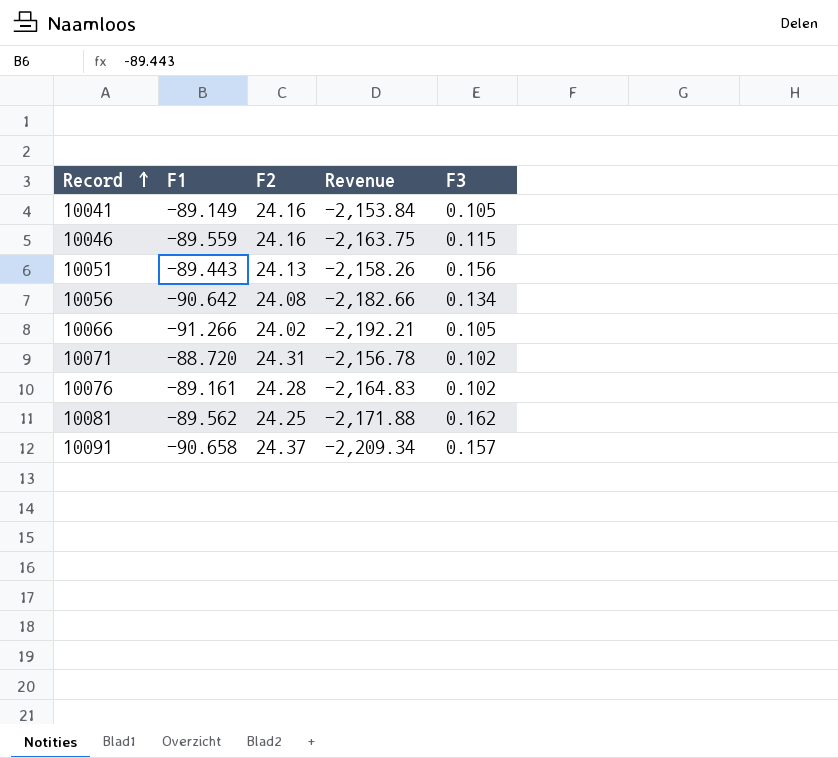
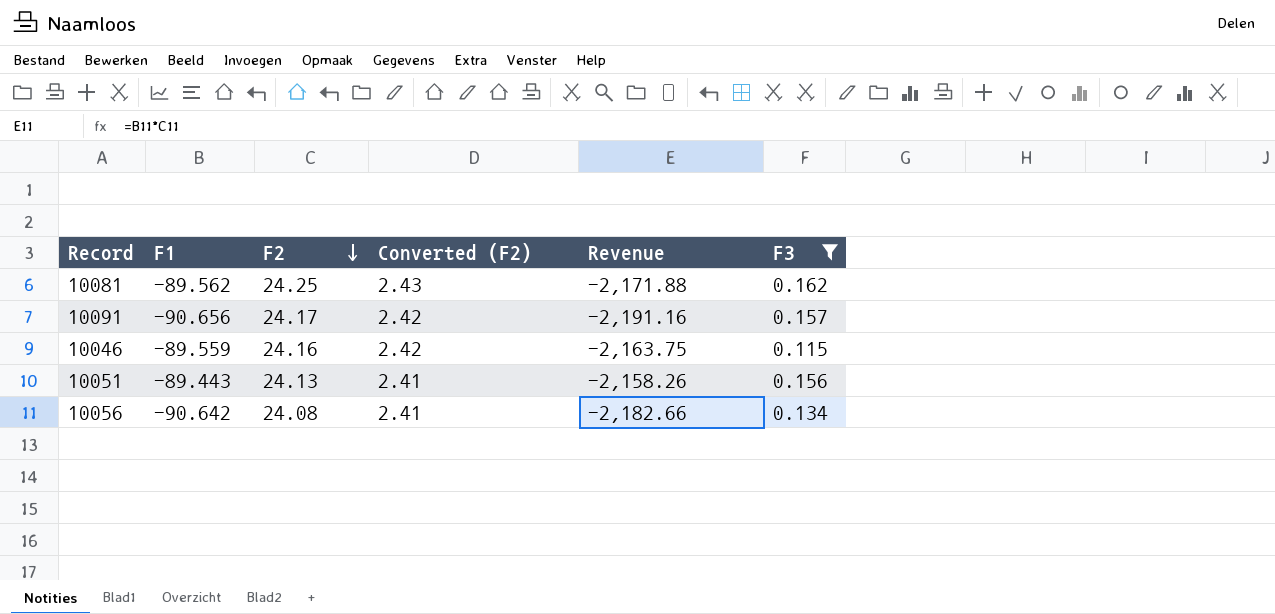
filter: none -> F3 >= 0.115
row order: Record ascending -> F2 descending
column Converted (F2) | formula: none -> [F2] * 0.1
10091 | F1: -90.658 -> -90.656
10091 | F2: 24.37 -> 24.17
10091 | Revenue: -2,209.34 -> -2,191.16

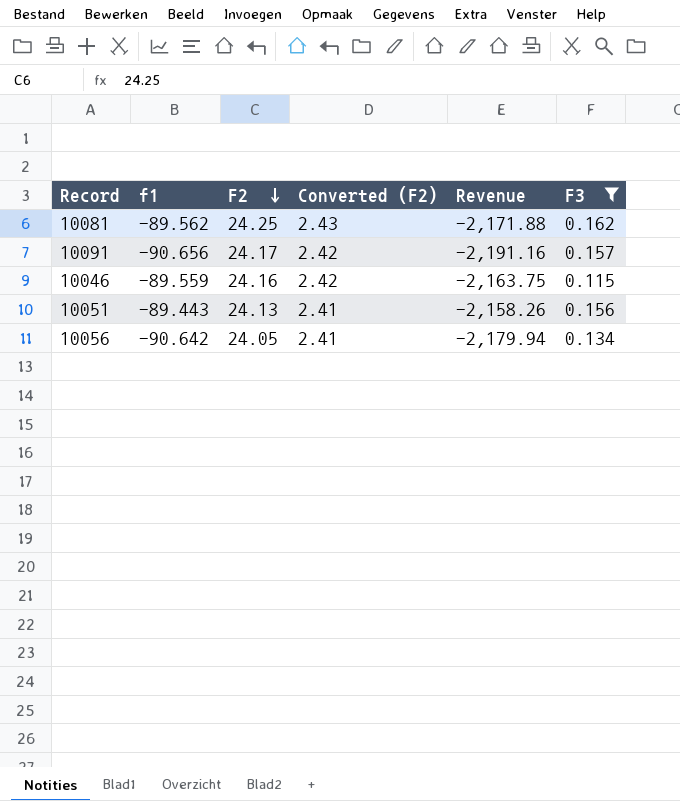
column name: F1 -> f1
10056 | F2: 24.08 -> 24.05
10056 | Revenue: -2,182.66 -> -2,179.94

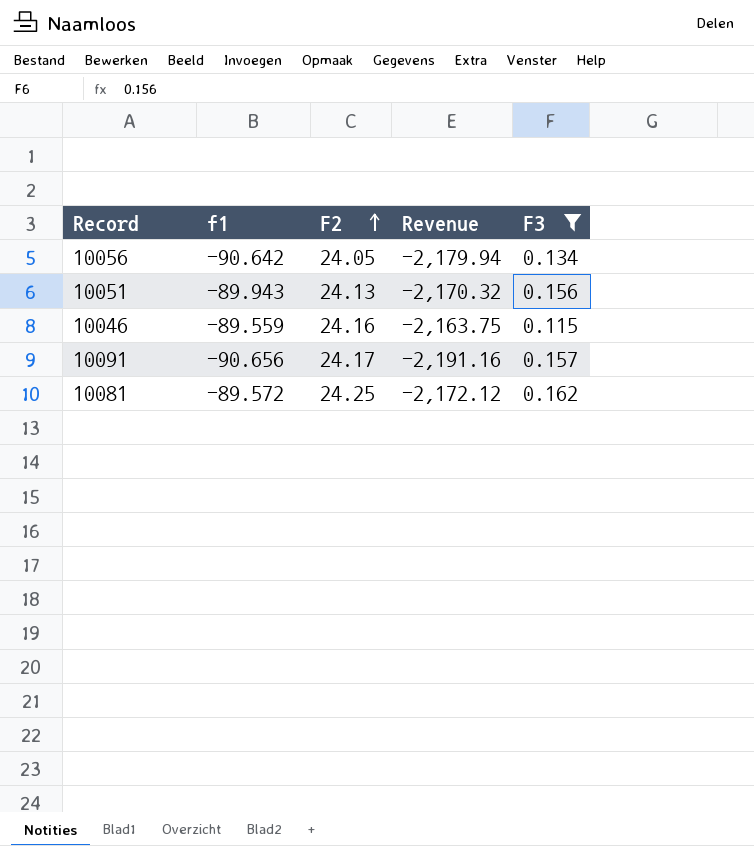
row order: F2 descending -> F2 ascending
column Converted (F2) | formula: [F2] * 0.1 -> none
10051 | f1: -89.443 -> -89.943
10051 | Revenue: -2,158.26 -> -2,170.32
10081 | f1: -89.562 -> -89.572
10081 | Revenue: -2,171.88 -> -2,172.12

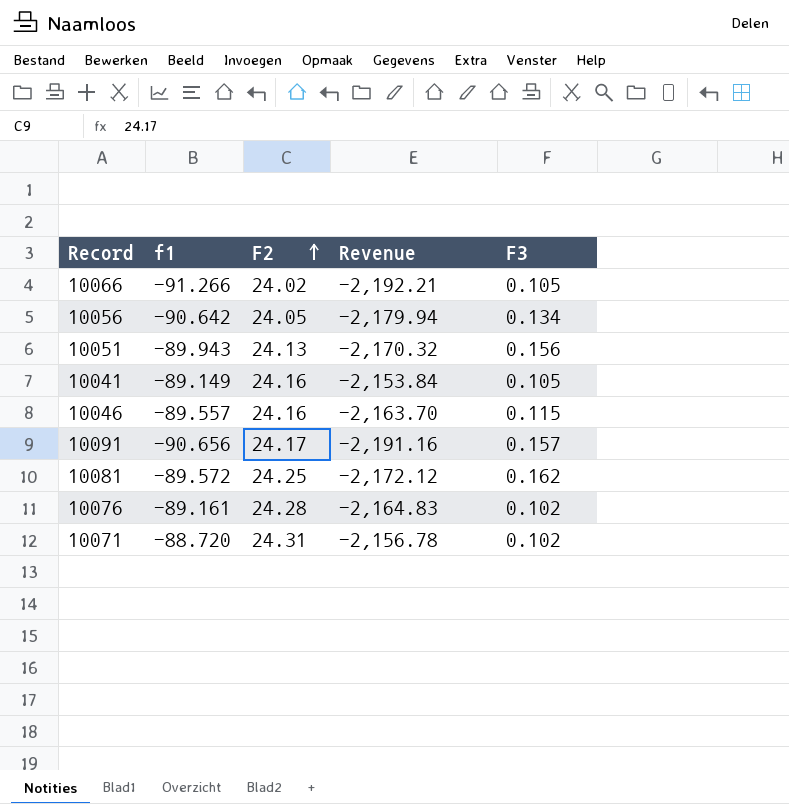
filter: F3 >= 0.115 -> none
10046 | f1: -89.559 -> -89.557
10046 | Revenue: -2,163.75 -> -2,163.70

